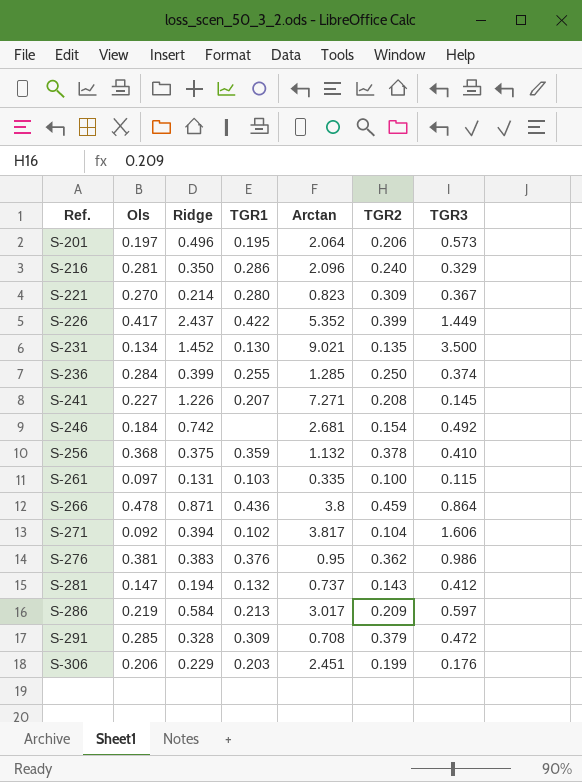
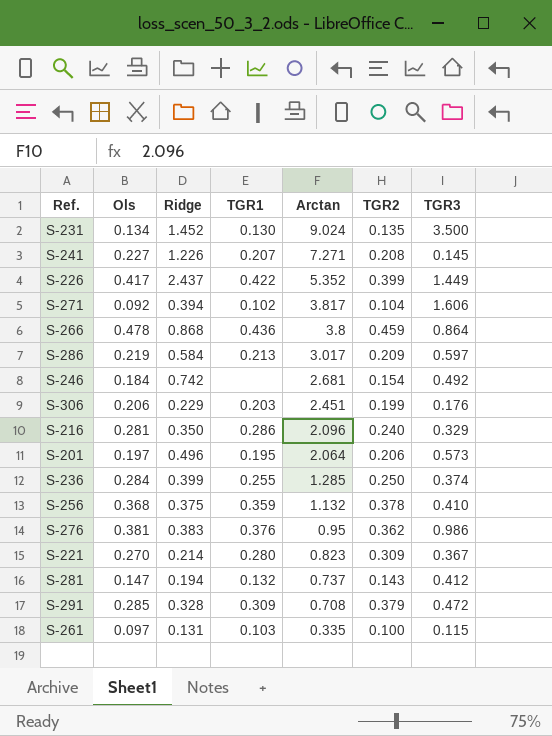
row order: Ref. ascending -> Arctan descending
S-231 | Arctan: 9.021 -> 9.024
S-266 | Ridge: 0.871 -> 0.868

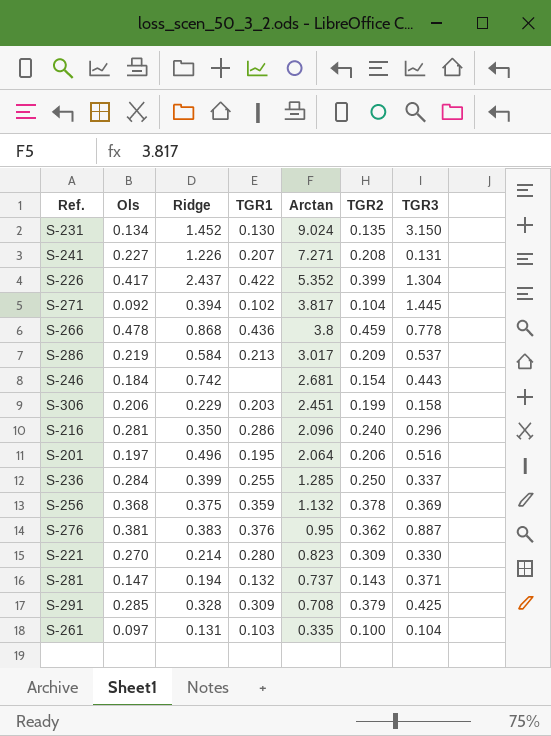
S-231 | TGR3: 3.500 -> 3.150
S-241 | TGR3: 0.145 -> 0.131
S-226 | TGR3: 1.449 -> 1.304
S-271 | TGR3: 1.606 -> 1.445
S-266 | TGR3: 0.864 -> 0.778
S-286 | TGR3: 0.597 -> 0.537
S-246 | TGR3: 0.492 -> 0.443
S-306 | TGR3: 0.176 -> 0.158
S-216 | TGR3: 0.329 -> 0.296
S-201 | TGR3: 0.573 -> 0.516
S-236 | TGR3: 0.374 -> 0.337
S-256 | TGR3: 0.410 -> 0.369
S-276 | TGR3: 0.986 -> 0.887
S-221 | TGR3: 0.367 -> 0.330
S-281 | TGR3: 0.412 -> 0.371
S-291 | TGR3: 0.472 -> 0.425
S-261 | TGR3: 0.115 -> 0.104

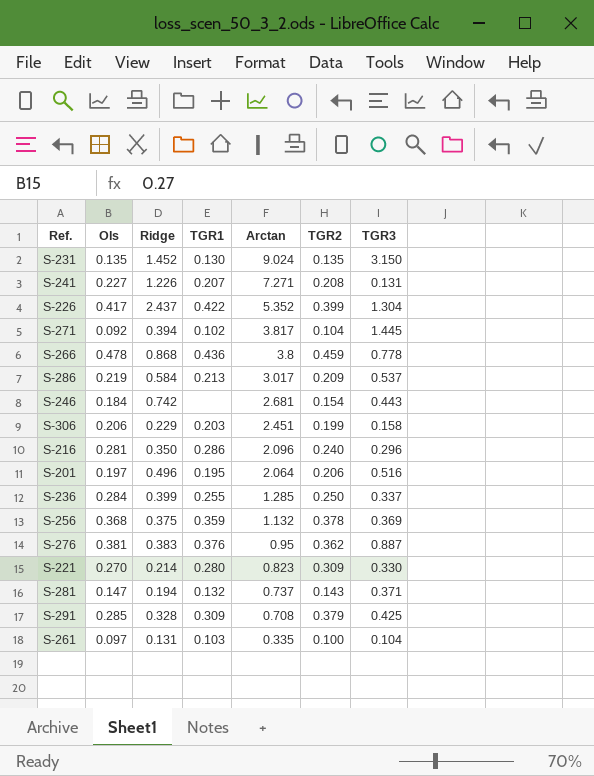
S-231 | Ols: 0.134 -> 0.135

